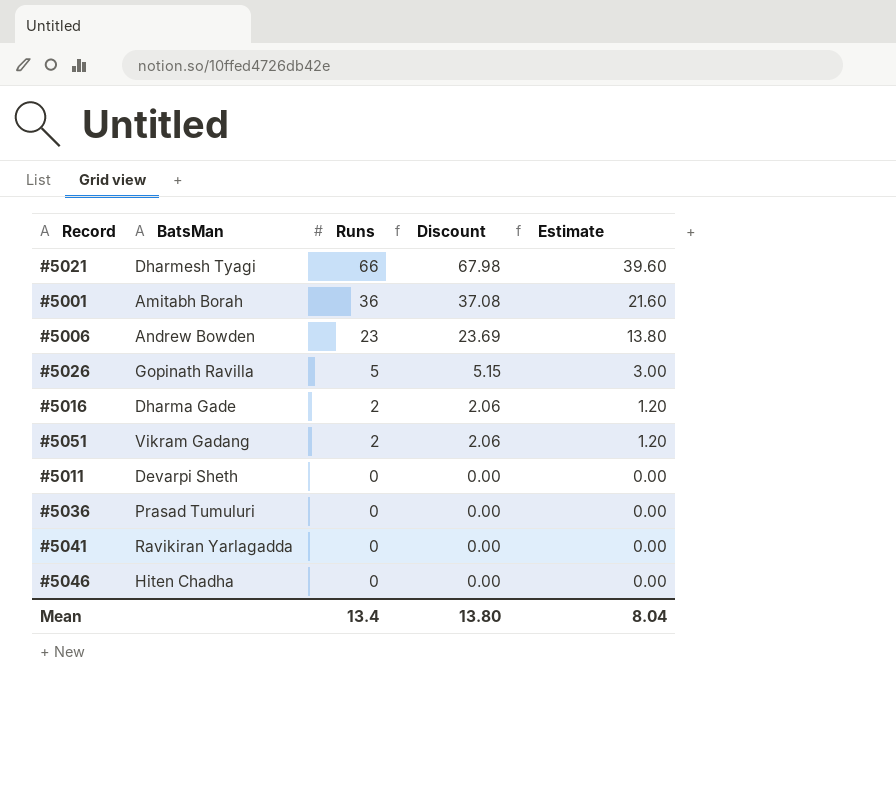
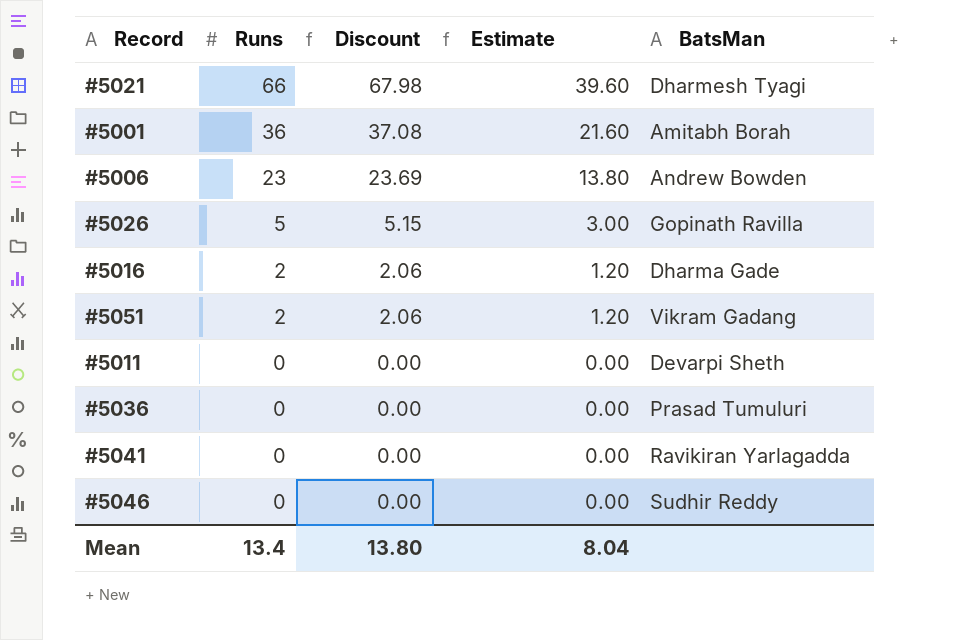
column BatsMan | position: 2 -> 5
#5046 | BatsMan: Hiten Chadha -> Sudhir Reddy

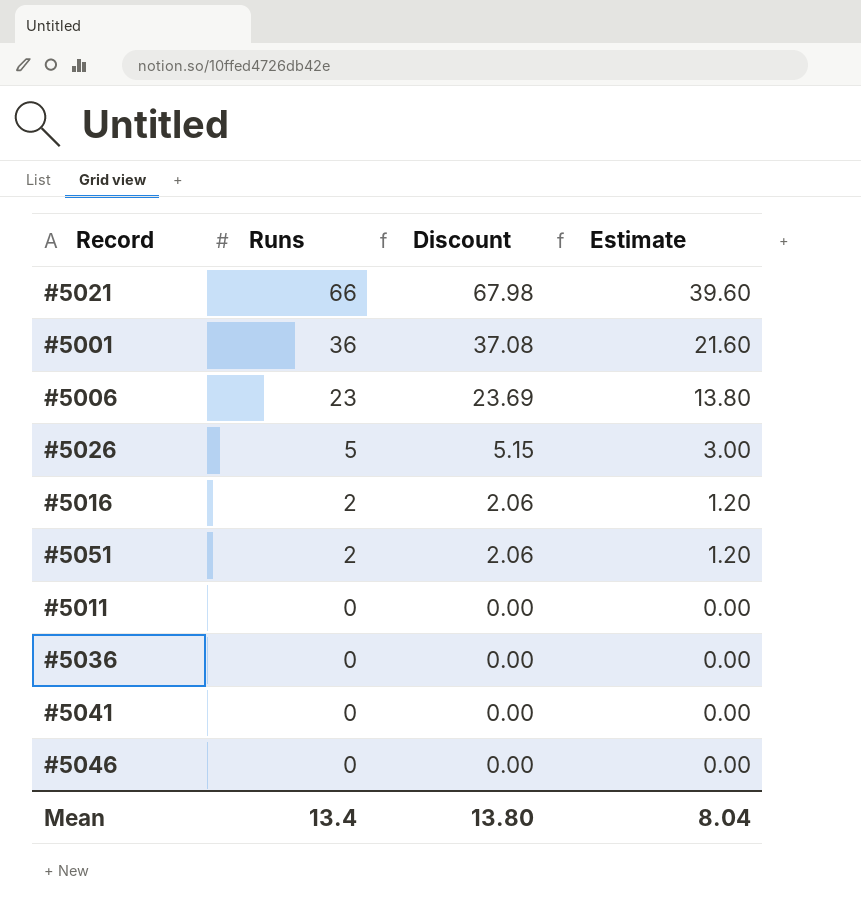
column BatsMan | position: 5 -> none

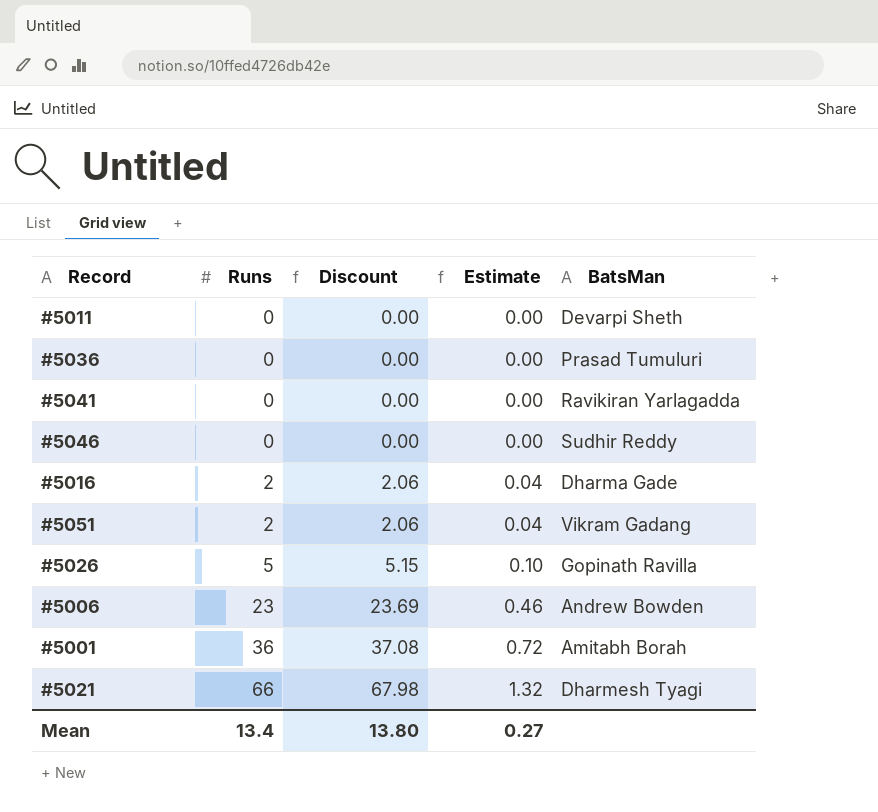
row order: Runs descending -> Runs ascending
column Estimate | formula: [Runs] * 0.6 -> [Runs] * 0.02
column BatsMan | position: none -> 5
Mean | Estimate: 8.04 -> 0.27

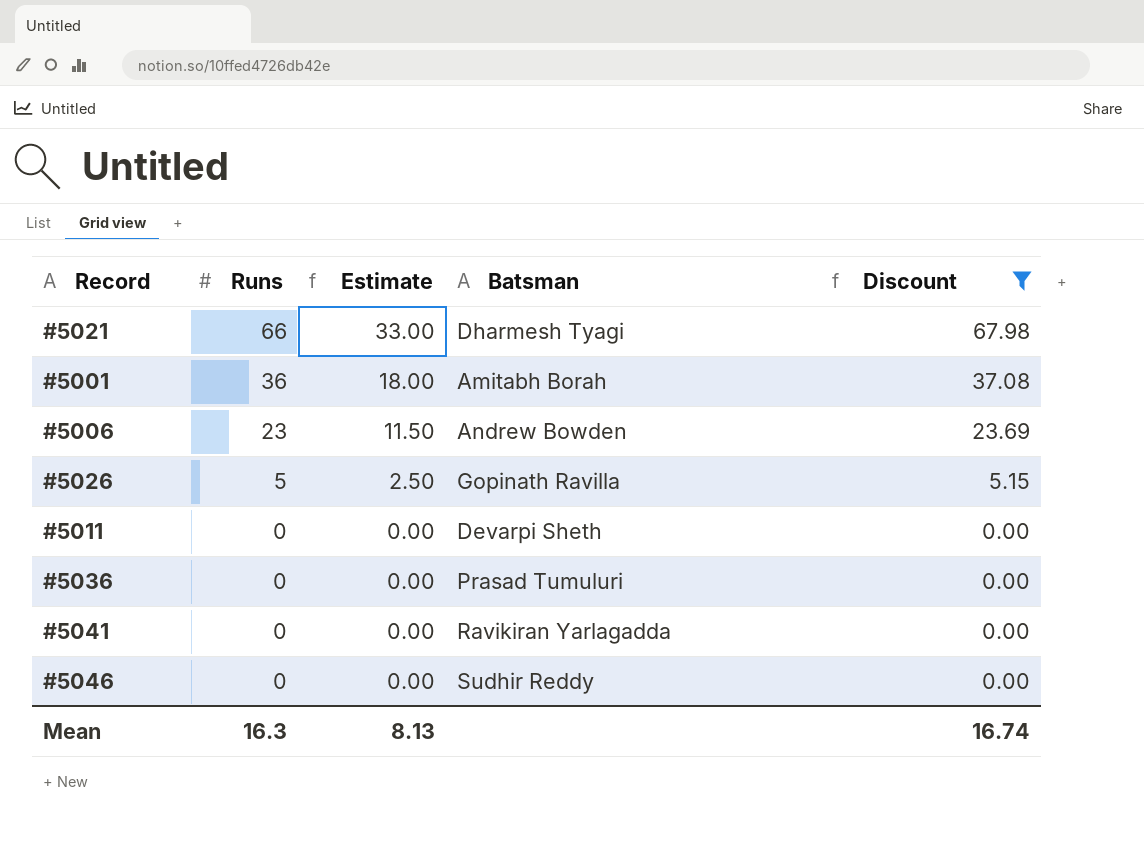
filter: none -> Discount != 2.06
row order: Runs ascending -> Runs descending
column Estimate | formula: [Runs] * 0.02 -> [Runs] * 0.5
column name: BatsMan -> Batsman
column Discount | position: 3 -> 5
Mean | Runs: 13.4 -> 16.3
Mean | Estimate: 0.27 -> 8.13
Mean | Discount: 13.80 -> 16.74

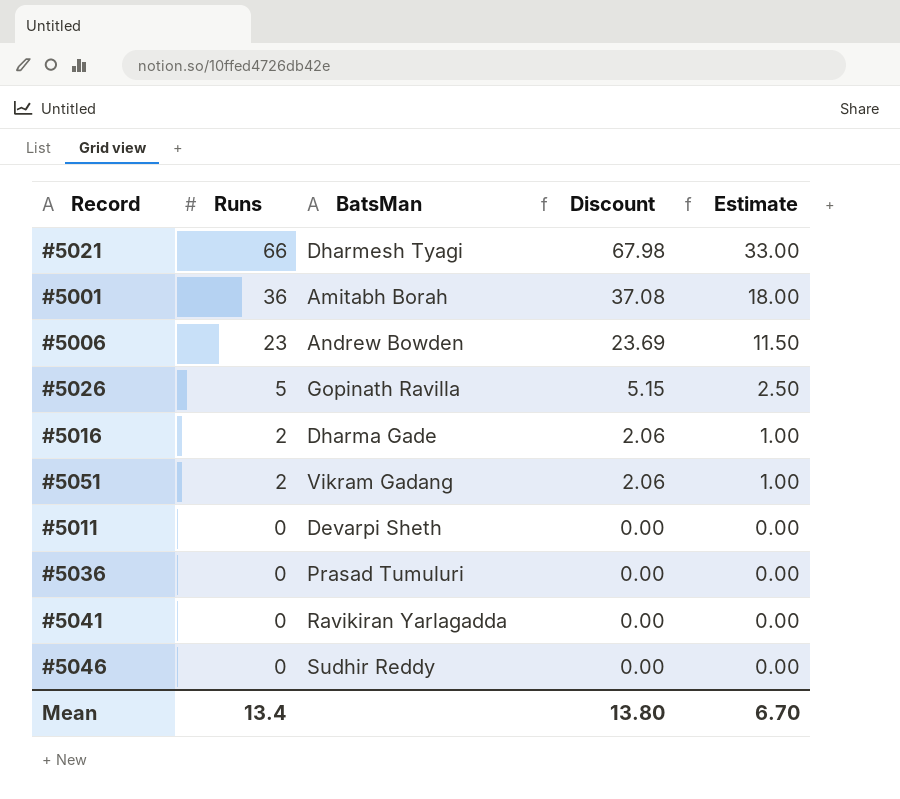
filter: Discount != 2.06 -> none
column name: Batsman -> BatsMan
column Estimate | position: 3 -> 5
Mean | Runs: 16.3 -> 13.4
Mean | Discount: 16.74 -> 13.80
Mean | Estimate: 8.13 -> 6.70

